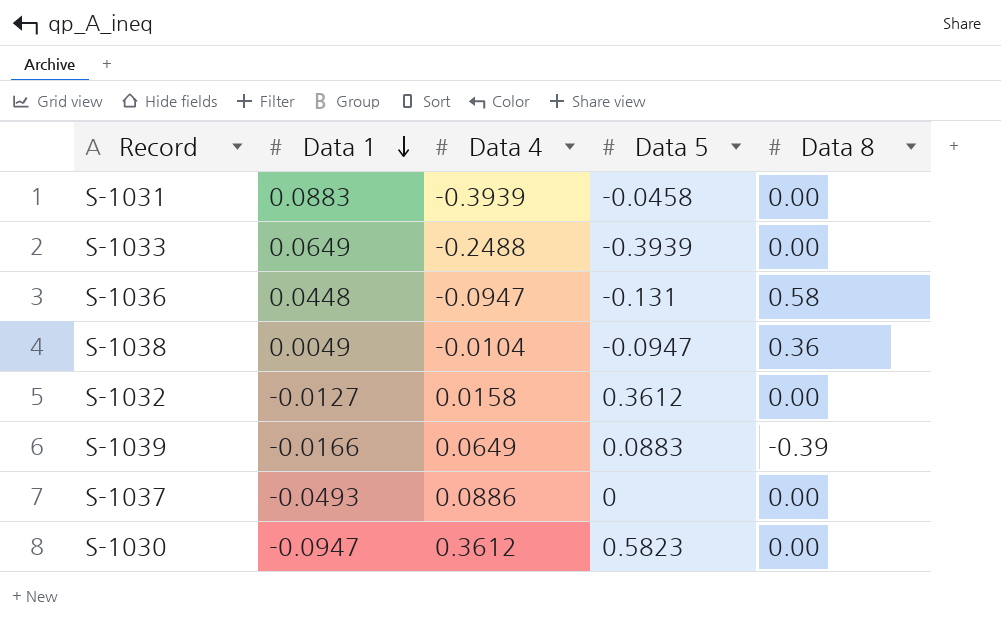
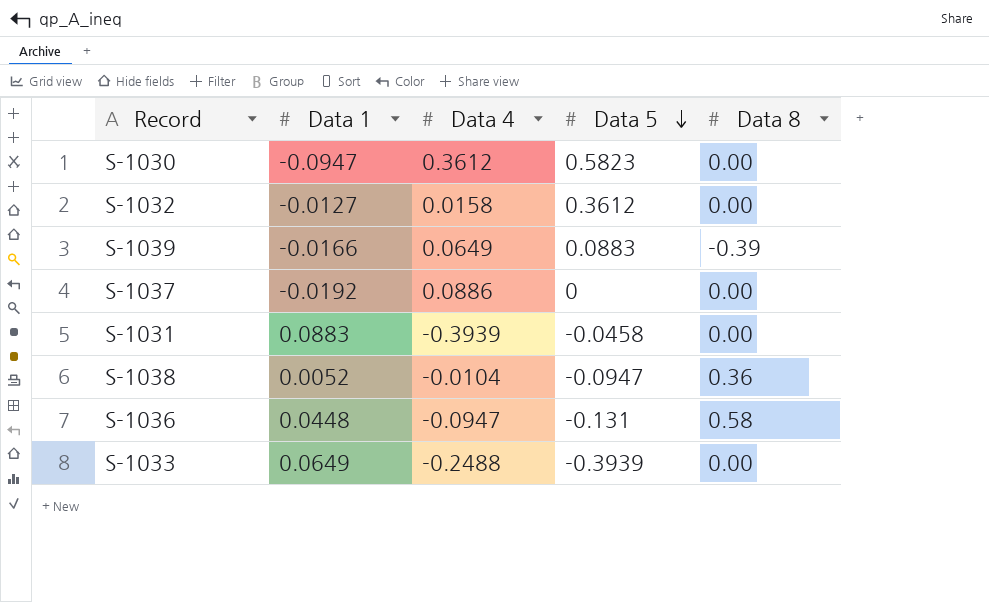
row order: Data 1 descending -> Data 5 descending
S-1037 | Data 1: -0.0493 -> -0.0192
S-1038 | Data 1: 0.0049 -> 0.0052

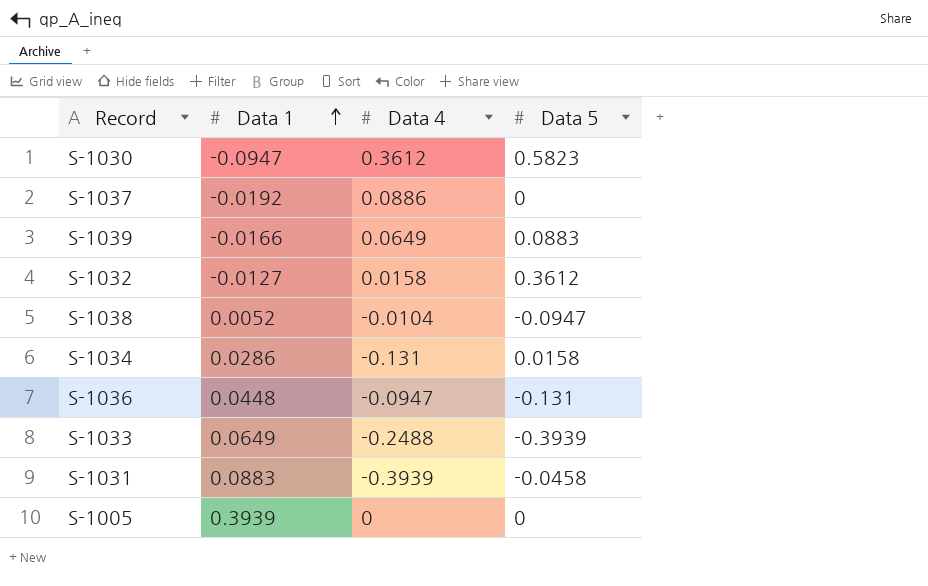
row order: Data 5 descending -> Data 1 ascending
column Data 8 | position: 5 -> none
row S-1034: none -> 0.0286 | -0.131 | 0.0158
row S-1005: none -> 0.3939 | 0 | 0

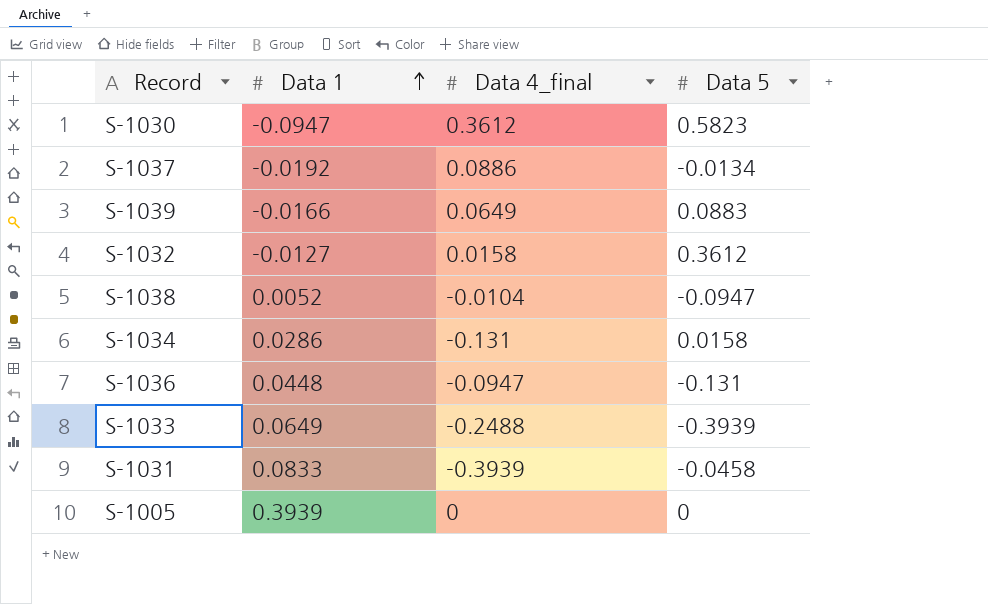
column name: Data 4 -> Data 4_final
S-1037 | Data 5: 0 -> -0.0134
S-1031 | Data 1: 0.0883 -> 0.0833

